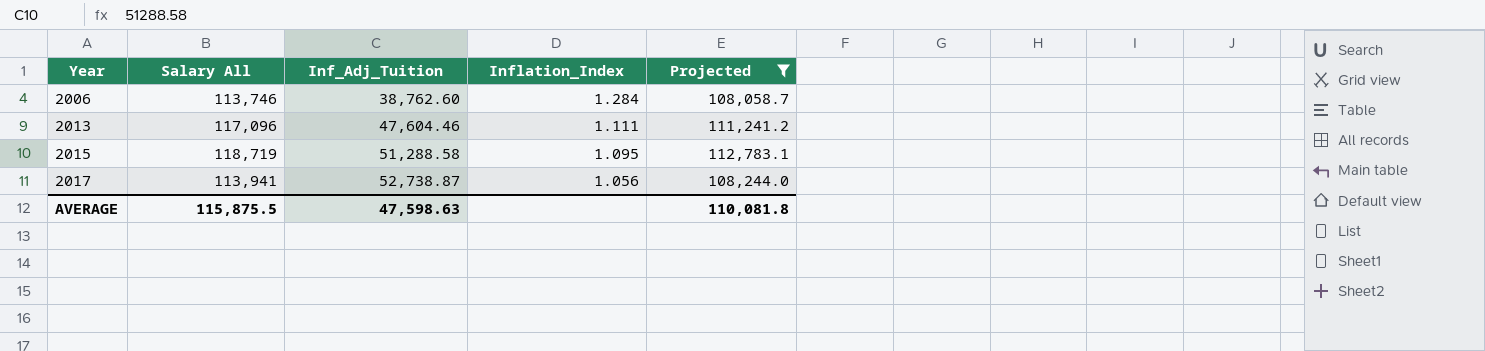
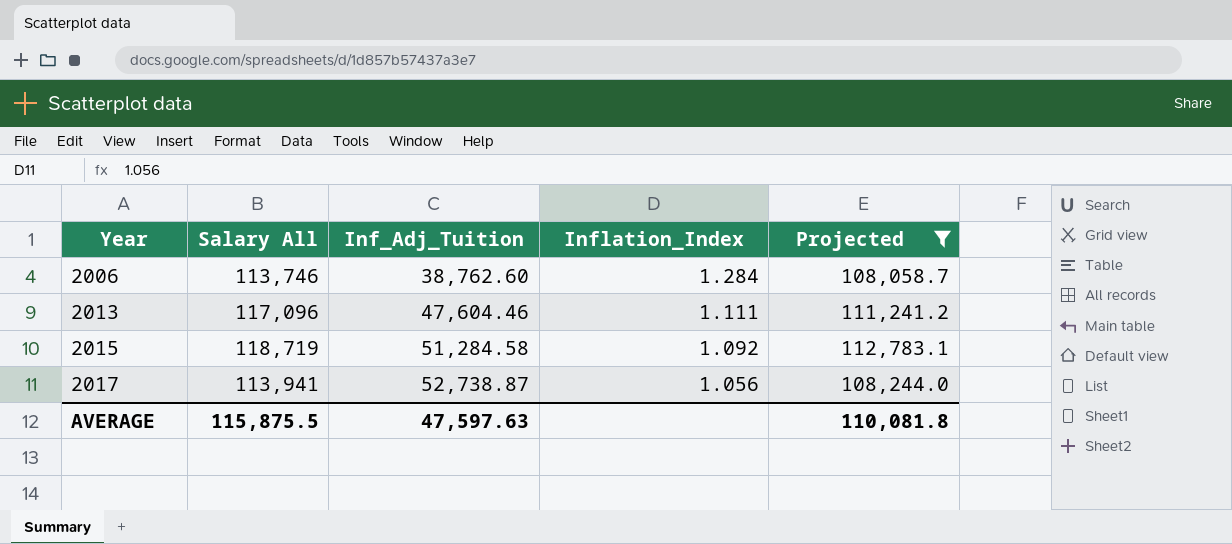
2015 | Inf_Adj_Tuition: 51,288.58 -> 51,284.58
2015 | Inflation_Index: 1.095 -> 1.092
AVERAGE | Inf_Adj_Tuition: 47,598.63 -> 47,597.63

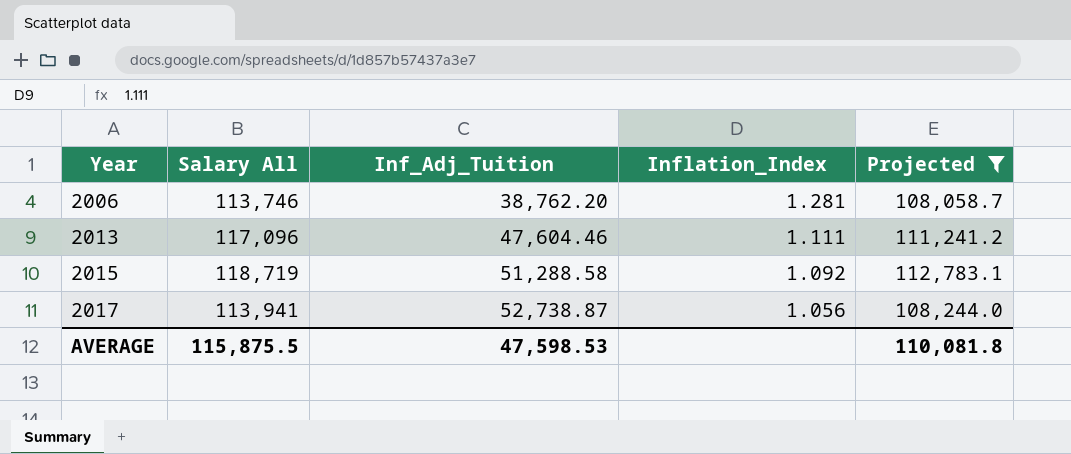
2006 | Inf_Adj_Tuition: 38,762.60 -> 38,762.20
2006 | Inflation_Index: 1.284 -> 1.281
2015 | Inf_Adj_Tuition: 51,284.58 -> 51,288.58
AVERAGE | Inf_Adj_Tuition: 47,597.63 -> 47,598.53

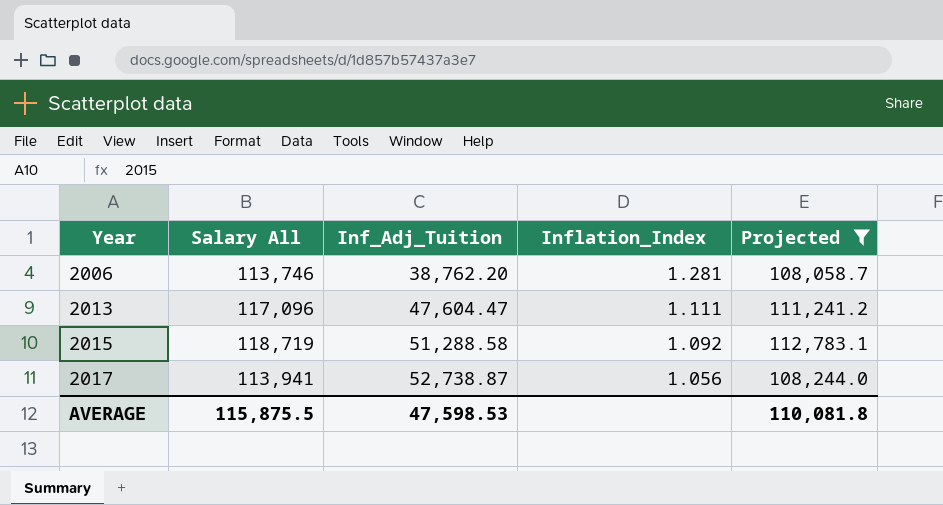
2013 | Inf_Adj_Tuition: 47,604.46 -> 47,604.47

